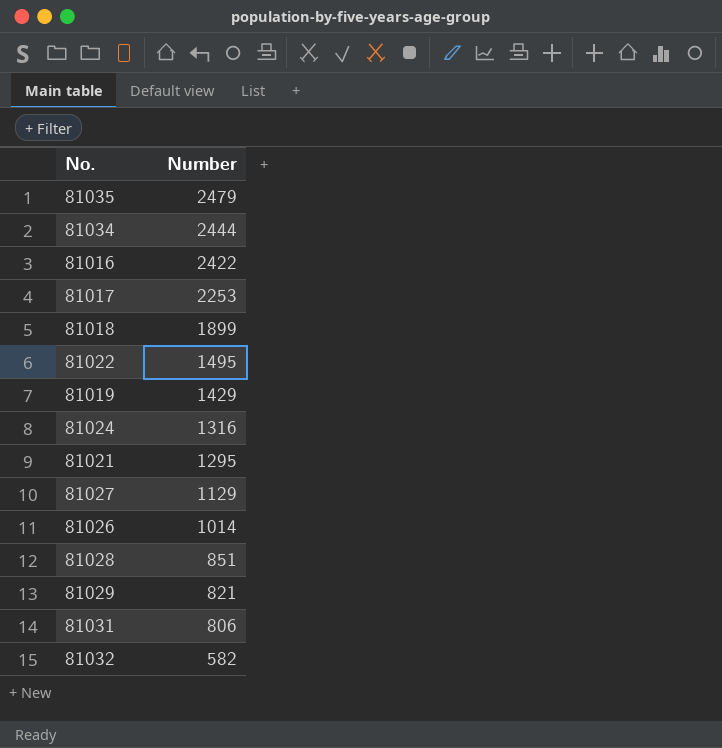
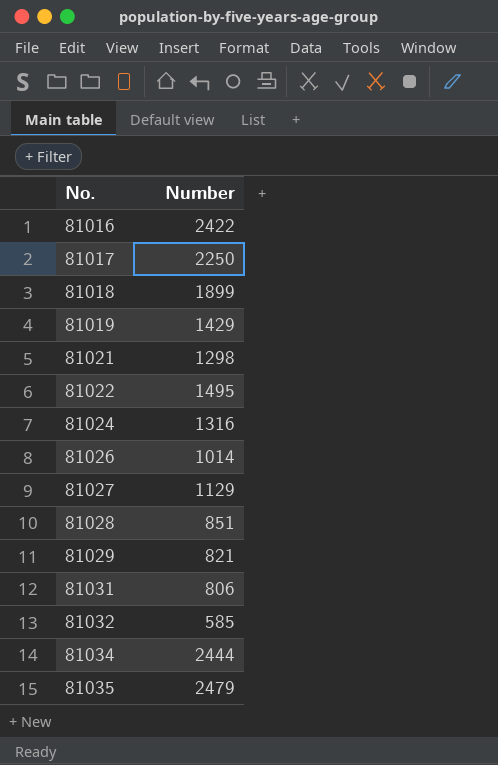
row order: Number descending -> No. ascending
81017 | Number: 2253 -> 2250
81021 | Number: 1295 -> 1298
81032 | Number: 582 -> 585

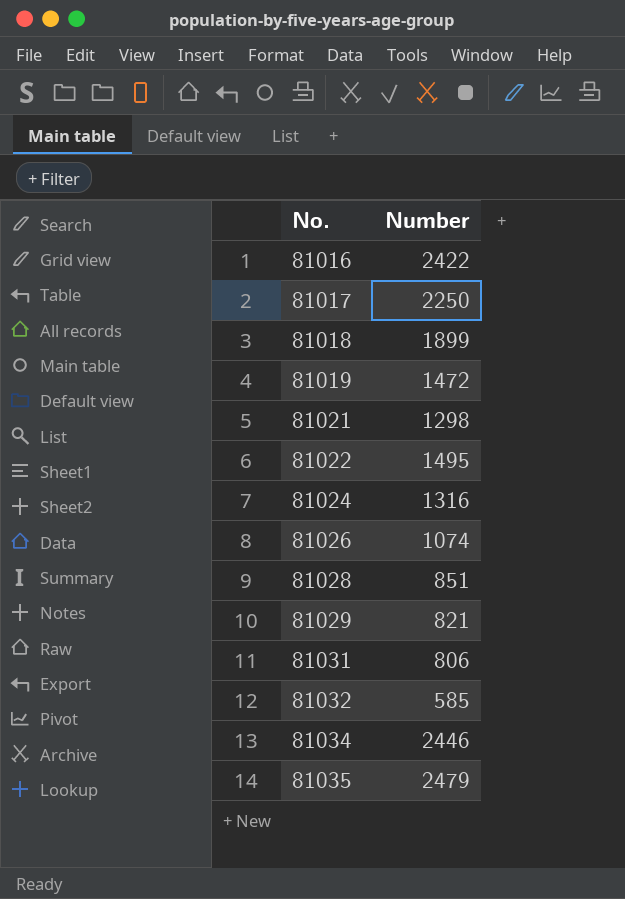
row 81027: 1129 -> none
81019 | Number: 1429 -> 1472
81026 | Number: 1014 -> 1074
81034 | Number: 2444 -> 2446

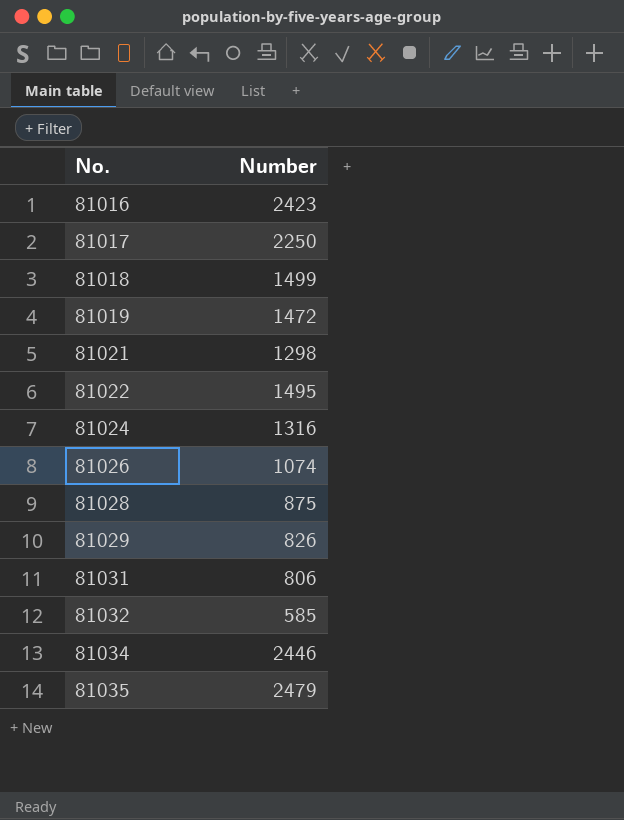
81016 | Number: 2422 -> 2423
81018 | Number: 1899 -> 1499
81028 | Number: 851 -> 875
81029 | Number: 821 -> 826

